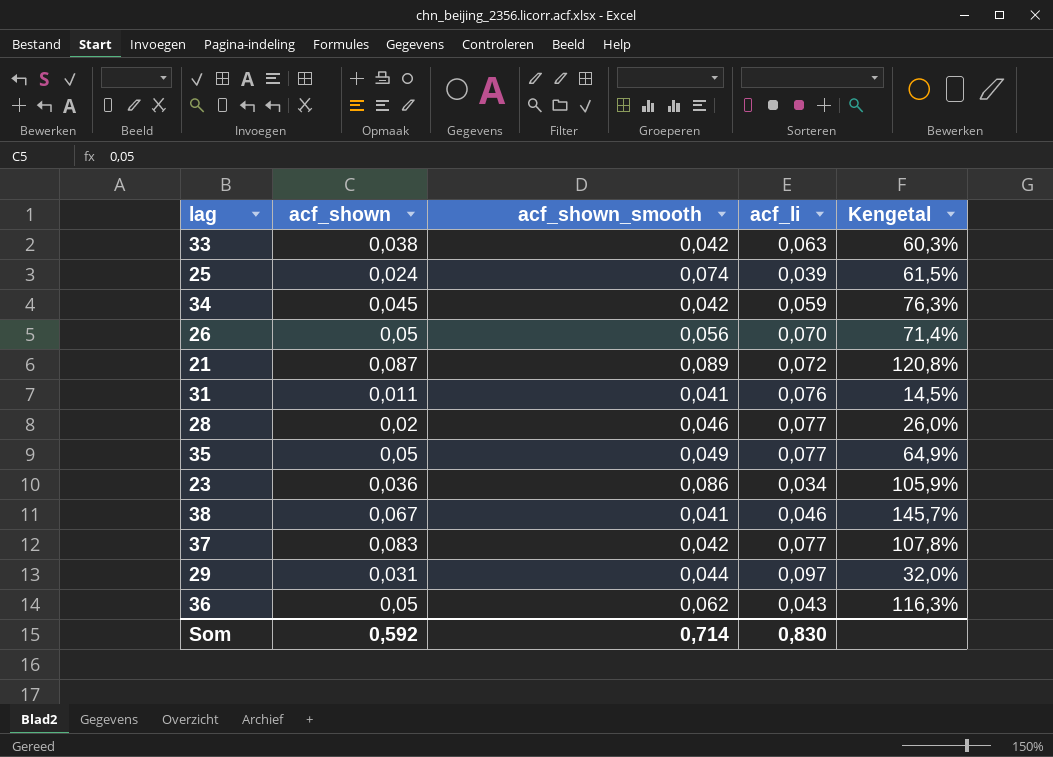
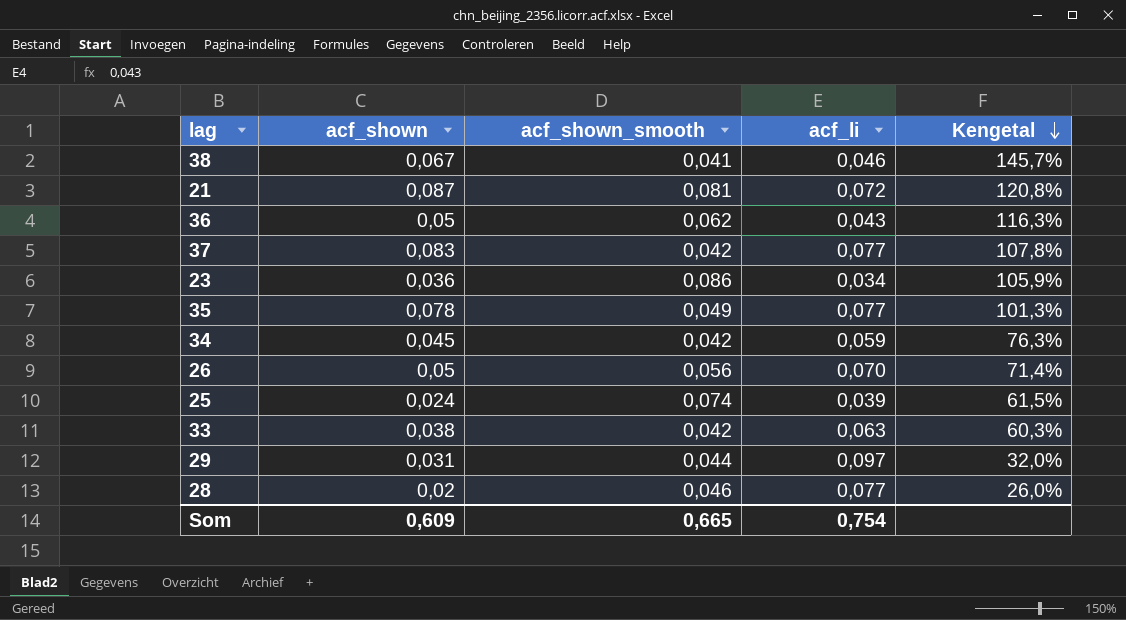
row order: none -> Kengetal descending
row 31: 0,011 | 0,041 | 0,076 | 14,5% -> none
21 | acf_shown_smooth: 0,089 -> 0,081
35 | acf_shown: 0,05 -> 0,078
35 | Kengetal: 64,9% -> 101,3%
Som | acf_shown: 0,592 -> 0,609
Som | acf_shown_smooth: 0,714 -> 0,665
Som | acf_li: 0,830 -> 0,754

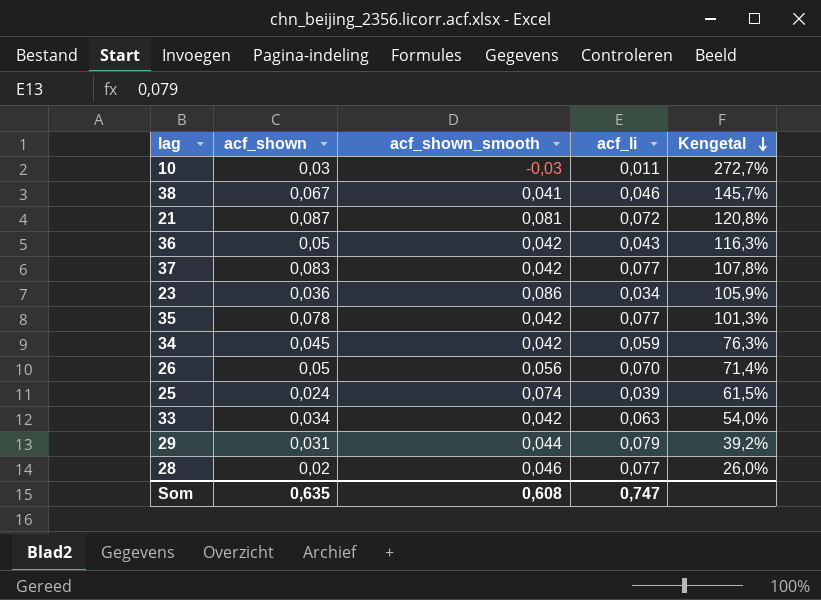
row 10: none -> 0,03 | -0,03 | 0,011 | 272,7%
36 | acf_shown_smooth: 0,062 -> 0,042
35 | acf_shown_smooth: 0,049 -> 0,042
33 | acf_shown: 0,038 -> 0,034
33 | Kengetal: 60,3% -> 54,0%
29 | acf_li: 0,097 -> 0,079
29 | Kengetal: 32,0% -> 39,2%
Som | acf_shown: 0,609 -> 0,635
Som | acf_shown_smooth: 0,665 -> 0,608
Som | acf_li: 0,754 -> 0,747

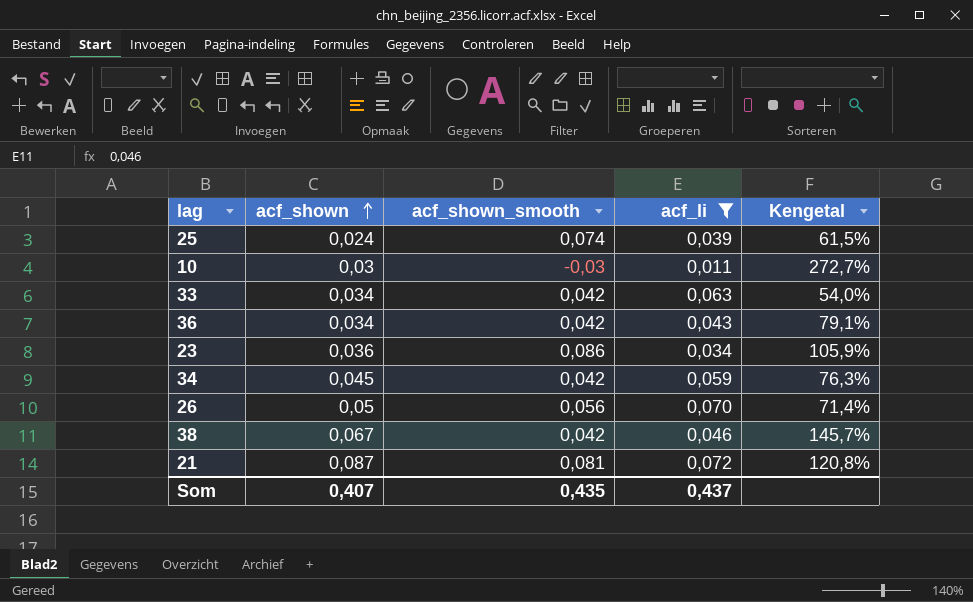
filter: none -> acf_li <= 0,072
row order: Kengetal descending -> acf_shown ascending
36 | acf_shown: 0,05 -> 0,034
36 | Kengetal: 116,3% -> 79,1%
38 | acf_shown_smooth: 0,041 -> 0,042
Som | acf_shown: 0,635 -> 0,407
Som | acf_shown_smooth: 0,608 -> 0,435
Som | acf_li: 0,747 -> 0,437

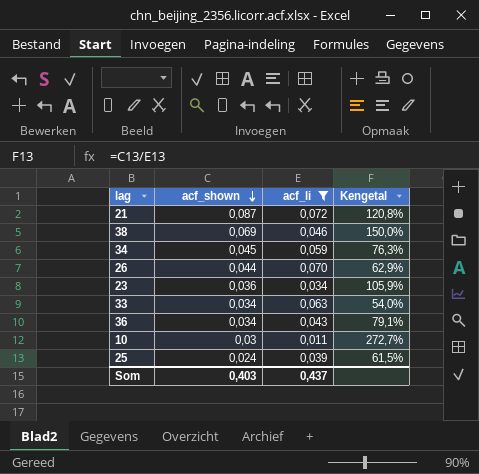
row order: acf_shown ascending -> acf_shown descending
column acf_shown_smooth | position: 3 -> none
38 | acf_shown: 0,067 -> 0,069
38 | Kengetal: 145,7% -> 150,0%
26 | acf_shown: 0,05 -> 0,044
26 | Kengetal: 71,4% -> 62,9%
Som | acf_shown: 0,407 -> 0,403

